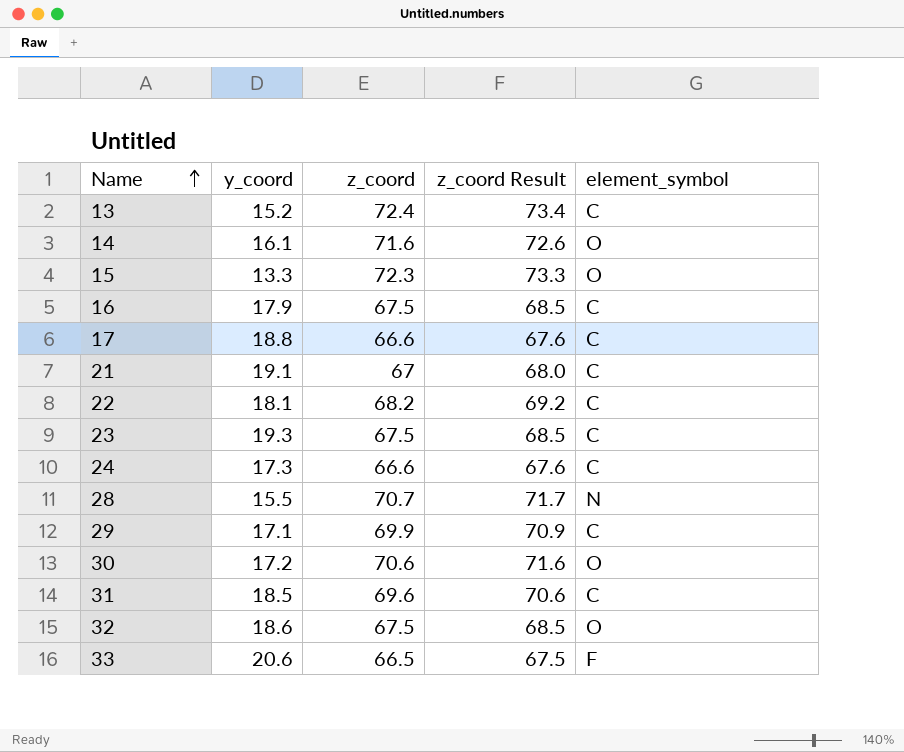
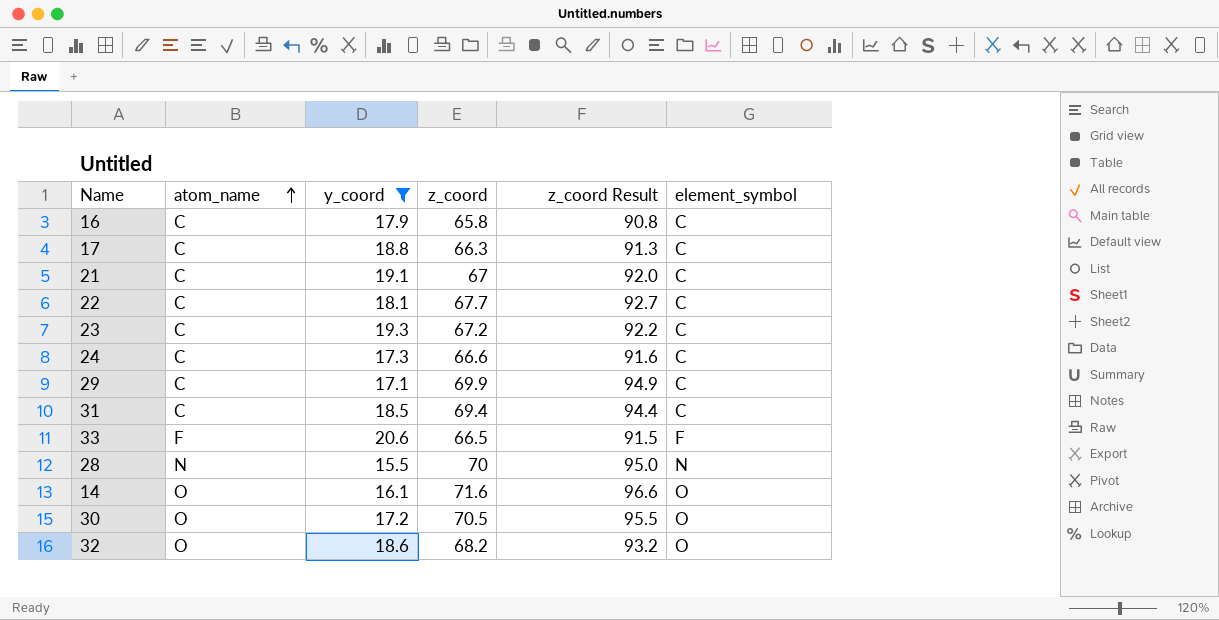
filter: none -> y_coord >= 15.5
row order: Name ascending -> atom_name ascending
column atom_name | position: none -> 2
column z_coord Result | formula: [z_coord] + 1 -> [z_coord] + 25
16 | z_coord: 67.5 -> 65.8
17 | z_coord: 66.6 -> 66.3
22 | z_coord: 68.2 -> 67.7
23 | z_coord: 67.5 -> 67.2
31 | z_coord: 69.6 -> 69.4
28 | z_coord: 70.7 -> 70
30 | z_coord: 70.6 -> 70.5
32 | z_coord: 67.5 -> 68.2

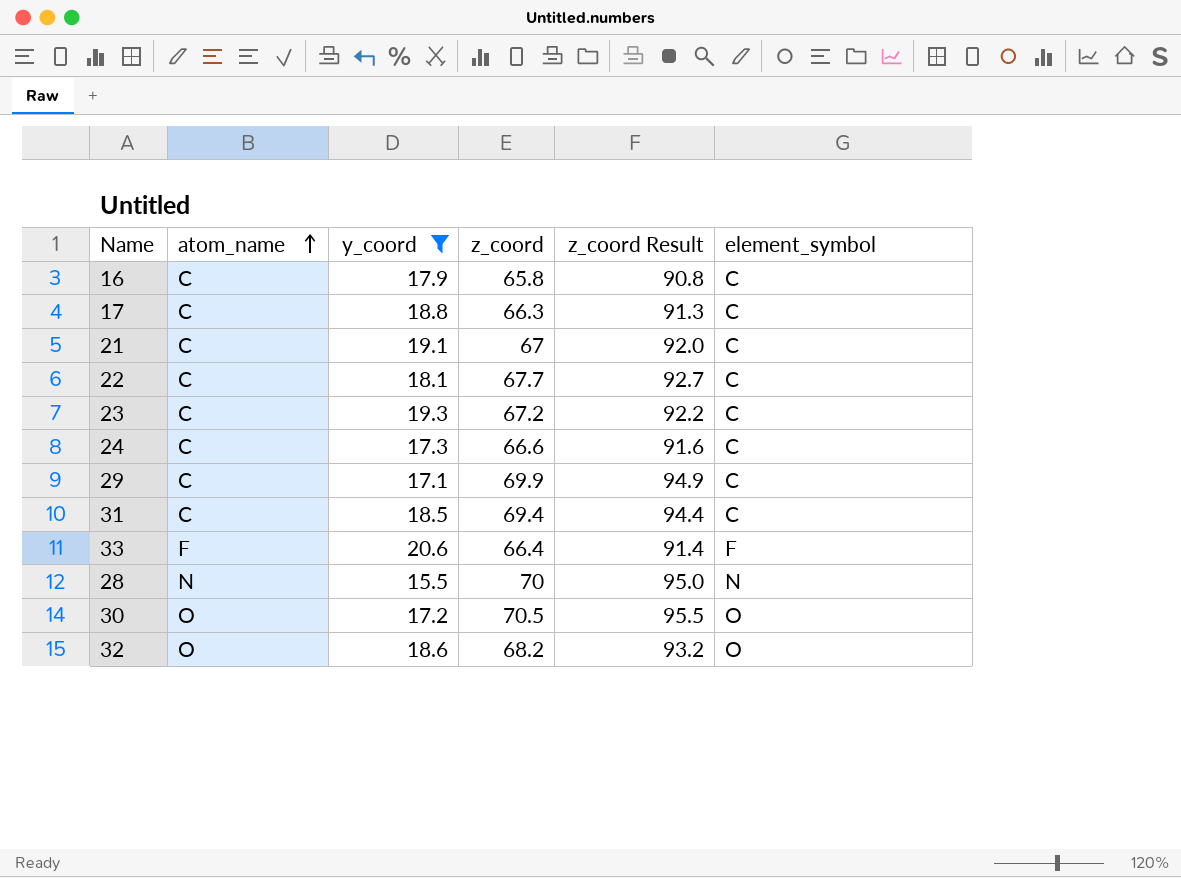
row 14: O | 16.1 | 71.6 | 96.6 | O -> none
33 | z_coord: 66.5 -> 66.4
33 | z_coord Result: 91.5 -> 91.4

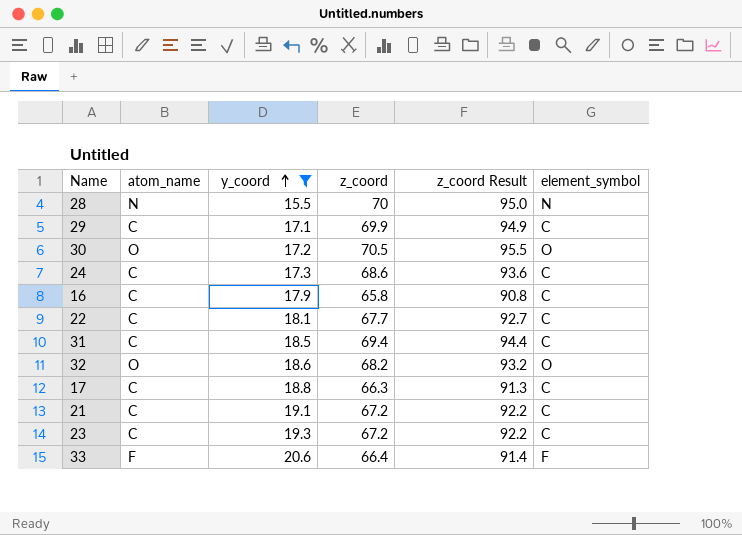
row order: atom_name ascending -> y_coord ascending
24 | z_coord: 66.6 -> 68.6
24 | z_coord Result: 91.6 -> 93.6
21 | z_coord: 67 -> 67.2
21 | z_coord Result: 92.0 -> 92.2

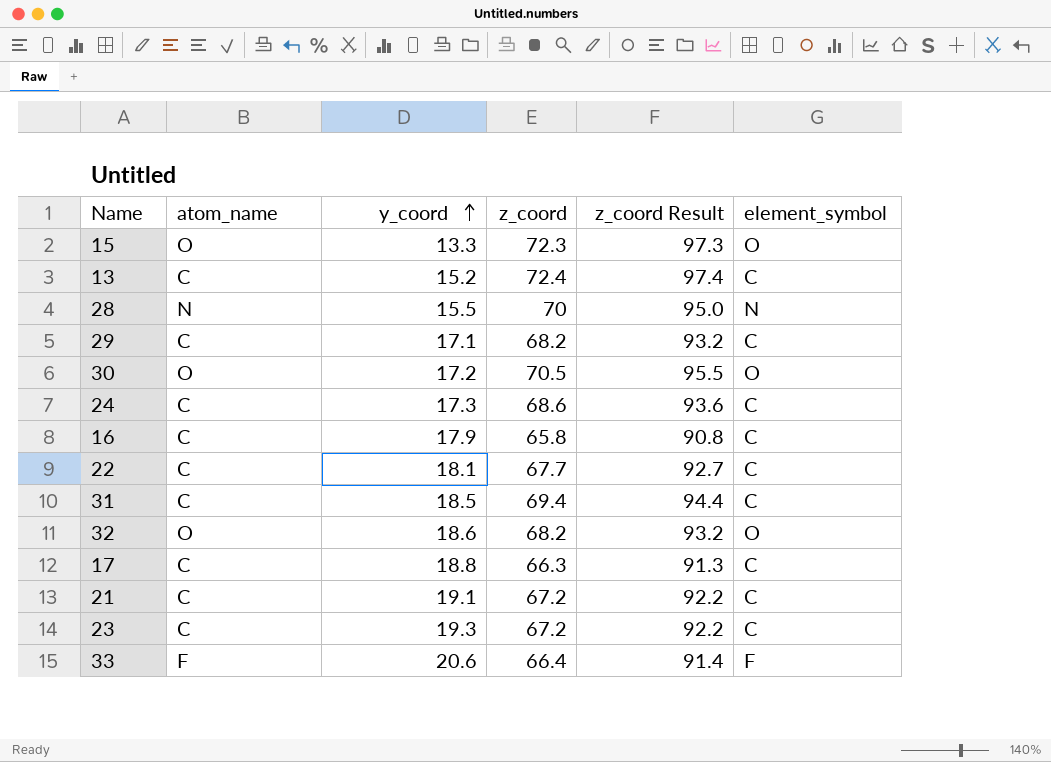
filter: y_coord >= 15.5 -> none
29 | z_coord: 69.9 -> 68.2
29 | z_coord Result: 94.9 -> 93.2

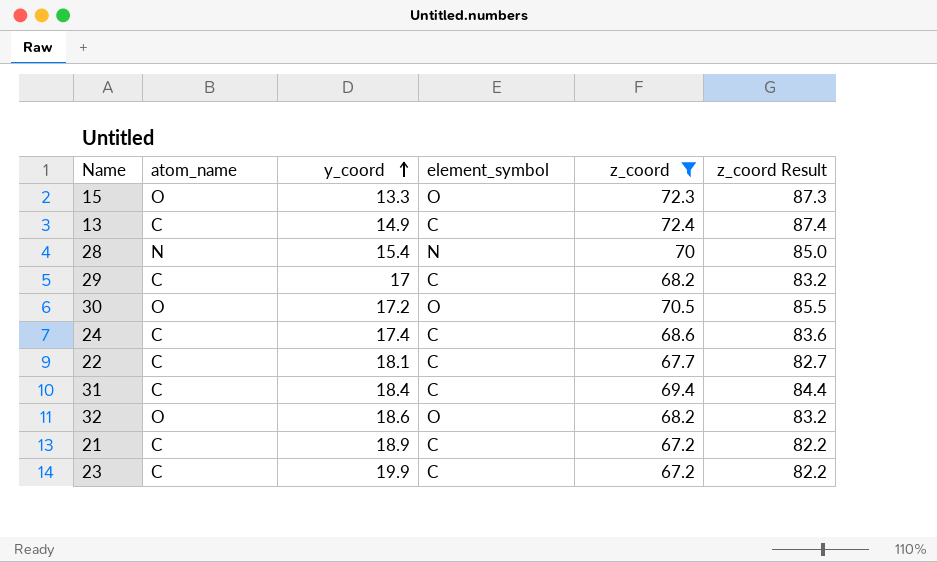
filter: none -> z_coord >= 67.2
column element_symbol | position: 6 -> 4
column z_coord Result | formula: [z_coord] + 25 -> [z_coord] + 15
13 | y_coord: 15.2 -> 14.9
28 | y_coord: 15.5 -> 15.4
29 | y_coord: 17.1 -> 17
24 | y_coord: 17.3 -> 17.4
31 | y_coord: 18.5 -> 18.4
21 | y_coord: 19.1 -> 18.9
23 | y_coord: 19.3 -> 19.9

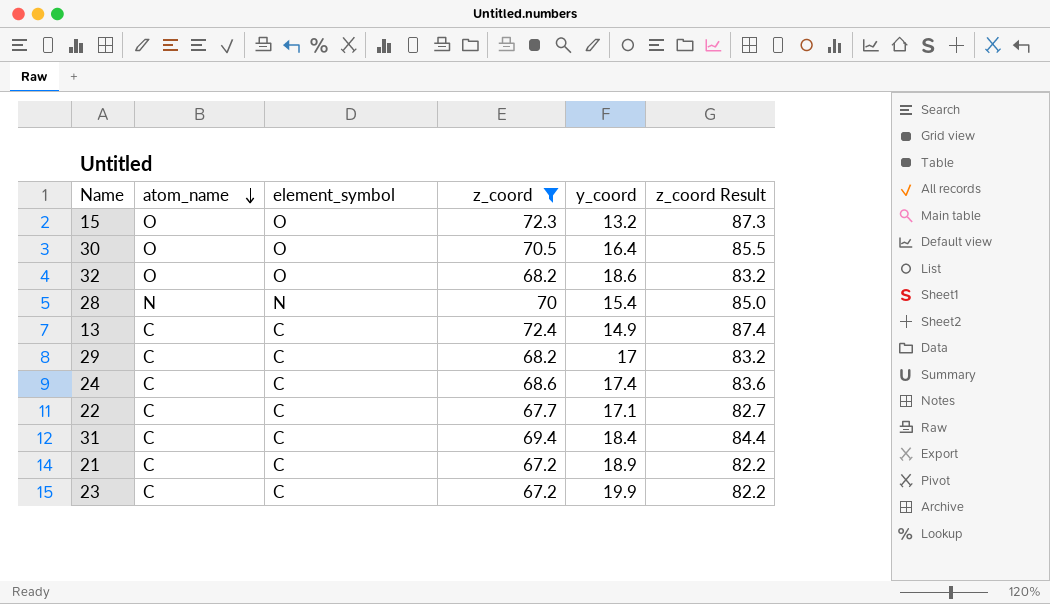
row order: y_coord ascending -> atom_name descending
column y_coord | position: 3 -> 5
15 | y_coord: 13.3 -> 13.2
30 | y_coord: 17.2 -> 16.4
22 | y_coord: 18.1 -> 17.1

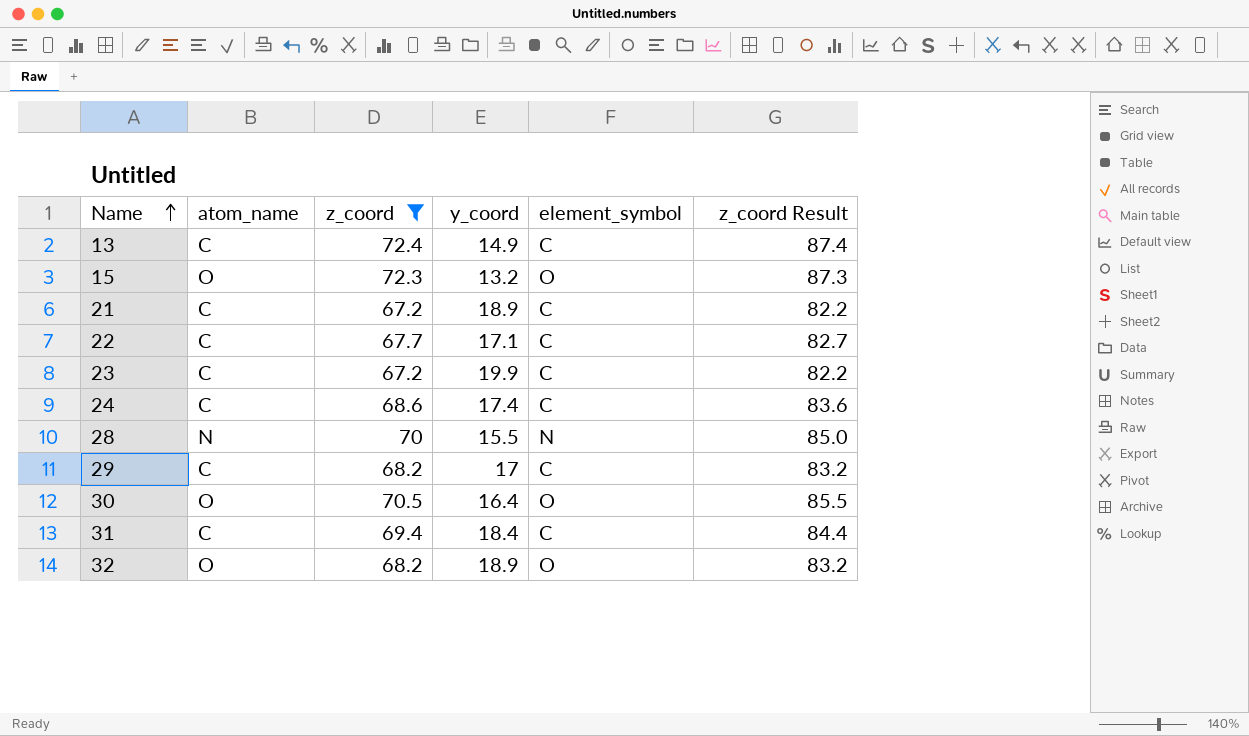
row order: atom_name descending -> Name ascending
column element_symbol | position: 3 -> 5
28 | y_coord: 15.4 -> 15.5
32 | y_coord: 18.6 -> 18.9

